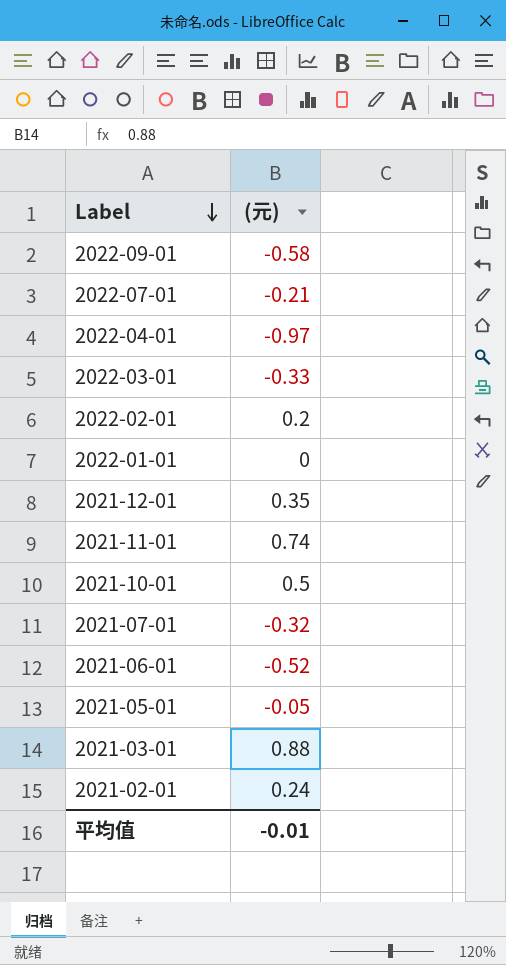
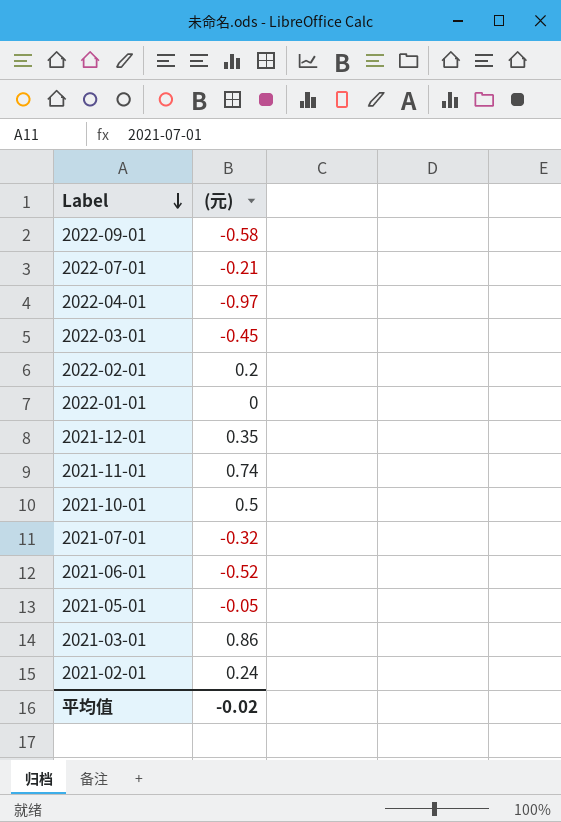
2022-03-01 | (元): -0.33 -> -0.45
2021-03-01 | (元): 0.88 -> 0.86
平均值 | (元): -0.01 -> -0.02

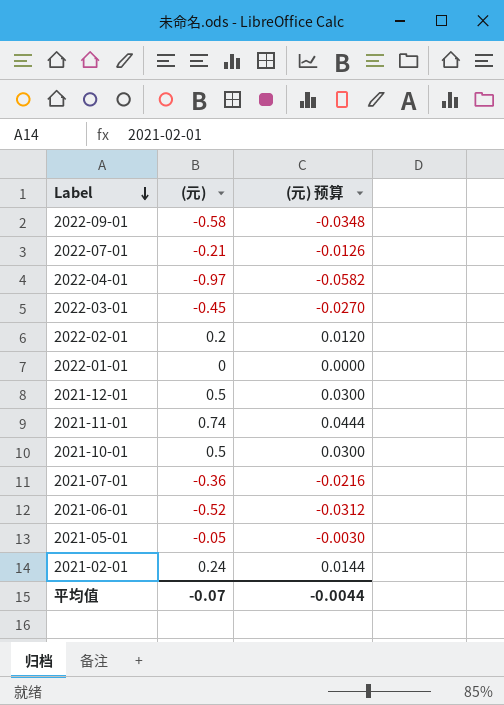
column (元) 预算 | formula: none -> [(元)] * 0.06
row 2021-03-01: 0.86 -> none
2021-12-01 | (元): 0.35 -> 0.5
2021-07-01 | (元): -0.32 -> -0.36
平均值 | (元): -0.02 -> -0.07

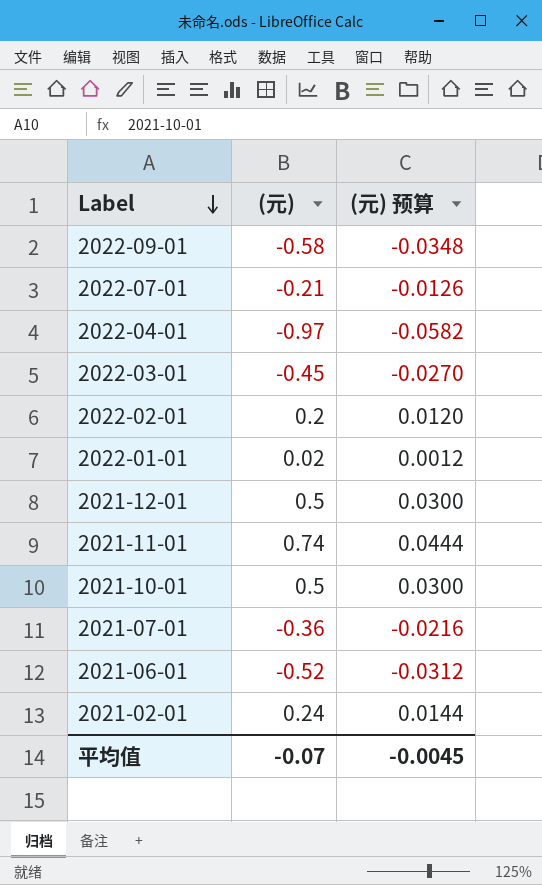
row 2021-05-01: -0.05 | -0.0030 -> none
2022-01-01 | (元): 0 -> 0.02
2022-01-01 | (元) 预算: 0.0000 -> 0.0012
平均值 | (元) 预算: -0.0044 -> -0.0045

